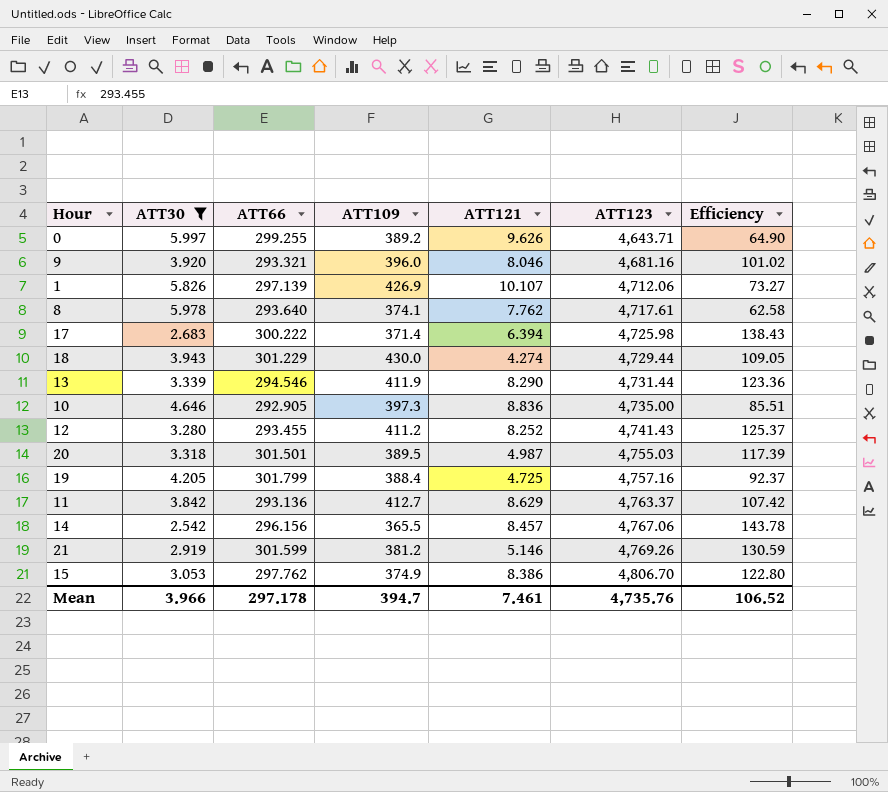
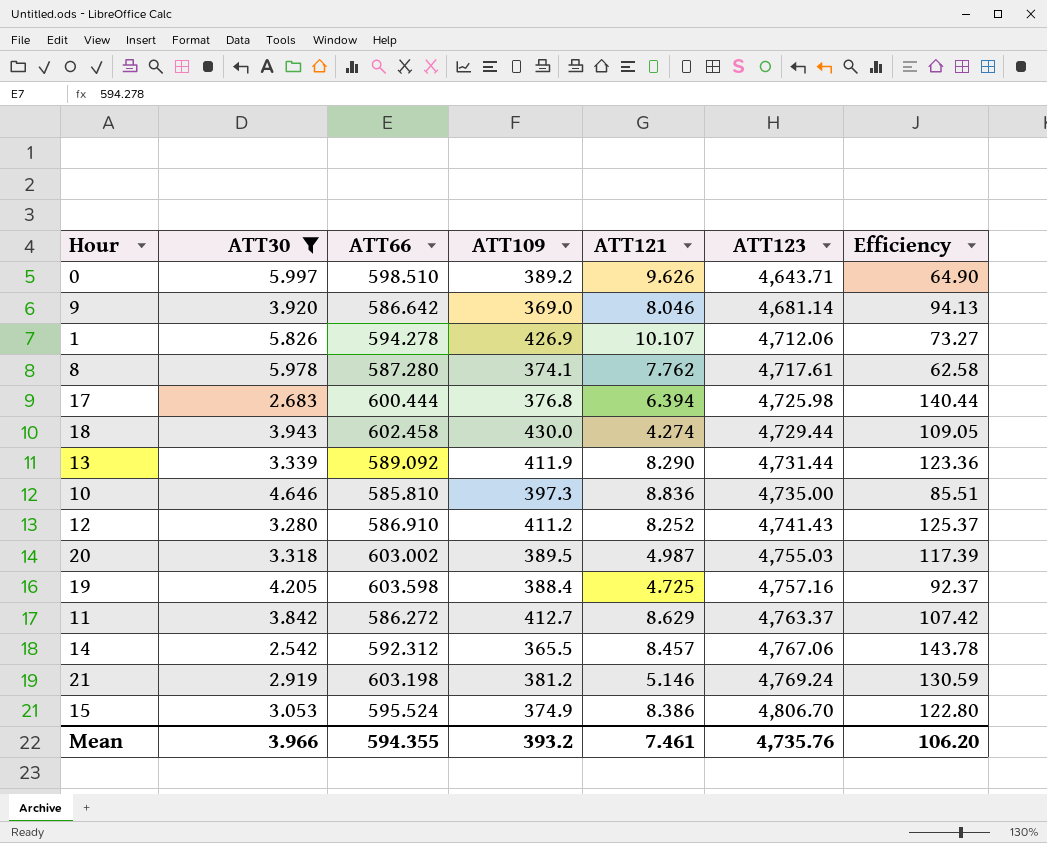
0 | ATT66: 299.255 -> 598.510
9 | ATT66: 293.321 -> 586.642
9 | ATT109: 396.0 -> 369.0
9 | ATT123: 4,681.16 -> 4,681.14
9 | Efficiency: 101.02 -> 94.13
1 | ATT66: 297.139 -> 594.278
8 | ATT66: 293.640 -> 587.280
17 | ATT66: 300.222 -> 600.444
17 | ATT109: 371.4 -> 376.8
17 | Efficiency: 138.43 -> 140.44
18 | ATT66: 301.229 -> 602.458
13 | ATT66: 294.546 -> 589.092
10 | ATT66: 292.905 -> 585.810
12 | ATT66: 293.455 -> 586.910
20 | ATT66: 301.501 -> 603.002
19 | ATT66: 301.799 -> 603.598
11 | ATT66: 293.136 -> 586.272
14 | ATT66: 296.156 -> 592.312
21 | ATT66: 301.599 -> 603.198
21 | ATT123: 4,769.26 -> 4,769.24
15 | ATT66: 297.762 -> 595.524
Mean | ATT66: 297.178 -> 594.355
Mean | ATT109: 394.7 -> 393.2
Mean | Efficiency: 106.52 -> 106.20

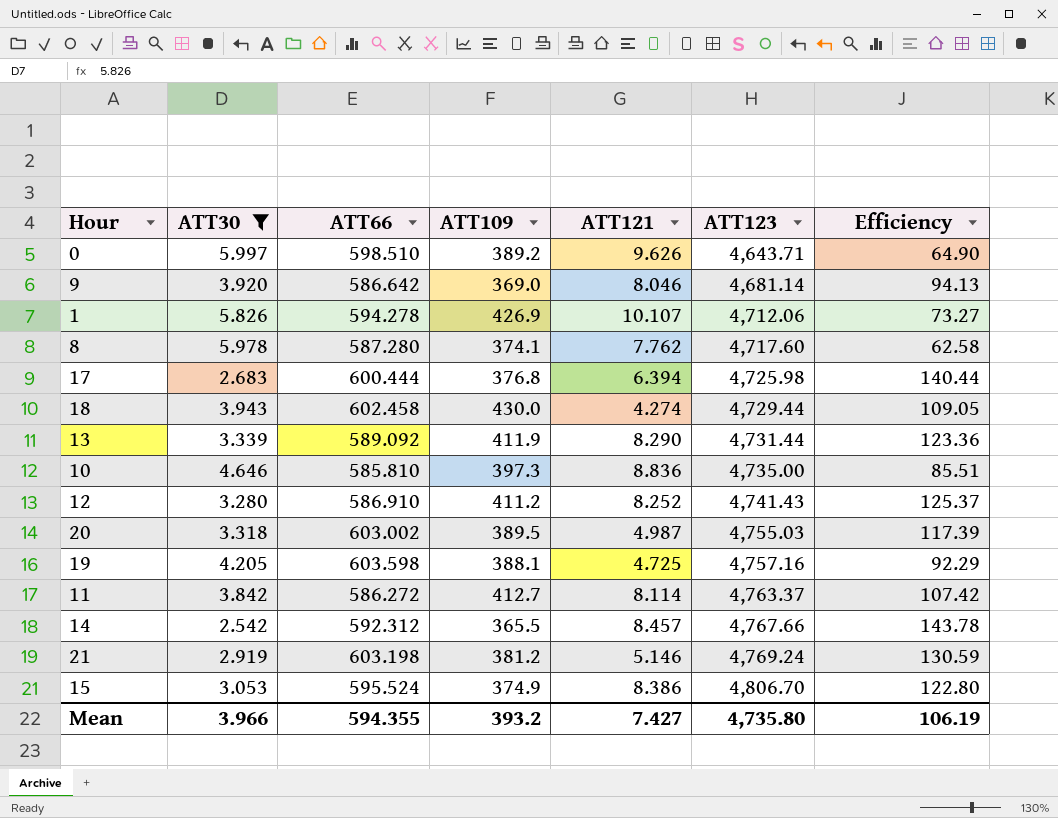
8 | ATT123: 4,717.61 -> 4,717.60
19 | ATT109: 388.4 -> 388.1
19 | Efficiency: 92.37 -> 92.29
11 | ATT121: 8.629 -> 8.114
14 | ATT123: 4,767.06 -> 4,767.66
Mean | ATT121: 7.461 -> 7.427
Mean | ATT123: 4,735.76 -> 4,735.80
Mean | Efficiency: 106.20 -> 106.19

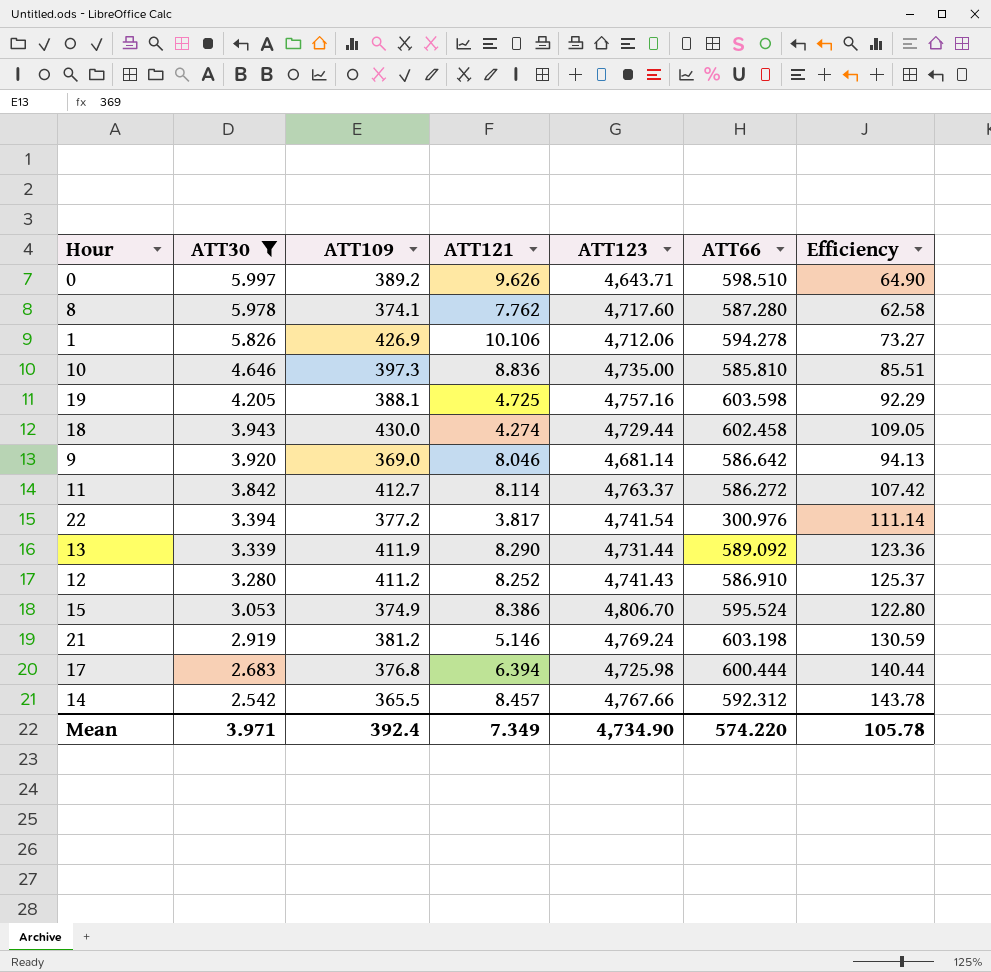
row order: ATT123 ascending -> ATT30 descending
column ATT66 | position: 3 -> 6
row 20: 3.318 | 603.002 | 389.5 | 4.987 | 4,755.03 | 117.39 -> none
1 | ATT121: 10.107 -> 10.106
row 22: none -> 3.394 | 377.2 | 3.817 | 4,741.54 | 300.976 | 111.14
Mean | ATT30: 3.966 -> 3.971
Mean | ATT109: 393.2 -> 392.4
Mean | ATT121: 7.427 -> 7.349
Mean | ATT123: 4,735.80 -> 4,734.90
Mean | ATT66: 594.355 -> 574.220
Mean | Efficiency: 106.19 -> 105.78

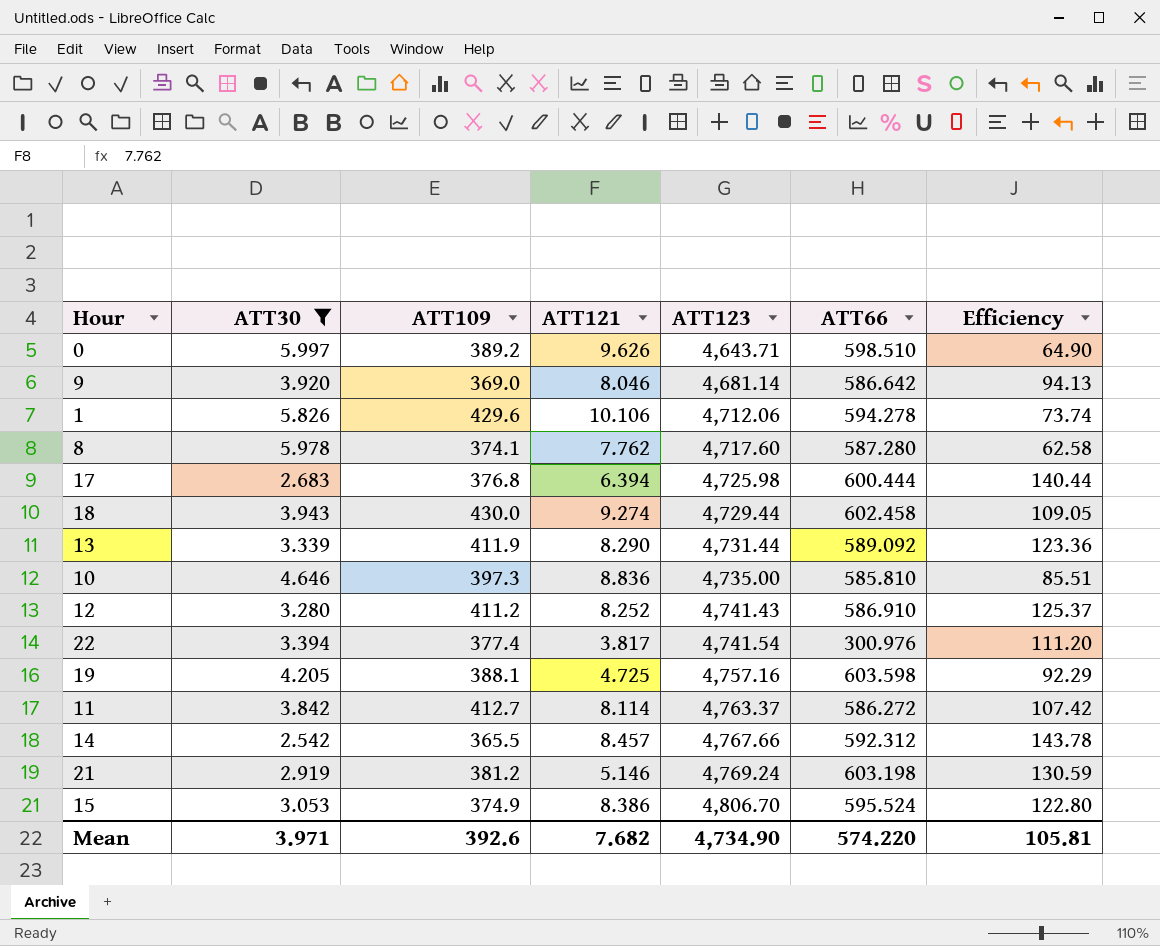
row order: ATT30 descending -> ATT123 ascending
1 | ATT109: 426.9 -> 429.6
1 | Efficiency: 73.27 -> 73.74
18 | ATT121: 4.274 -> 9.274
22 | ATT109: 377.2 -> 377.4
22 | Efficiency: 111.14 -> 111.20
Mean | ATT109: 392.4 -> 392.6
Mean | ATT121: 7.349 -> 7.682
Mean | Efficiency: 105.78 -> 105.81

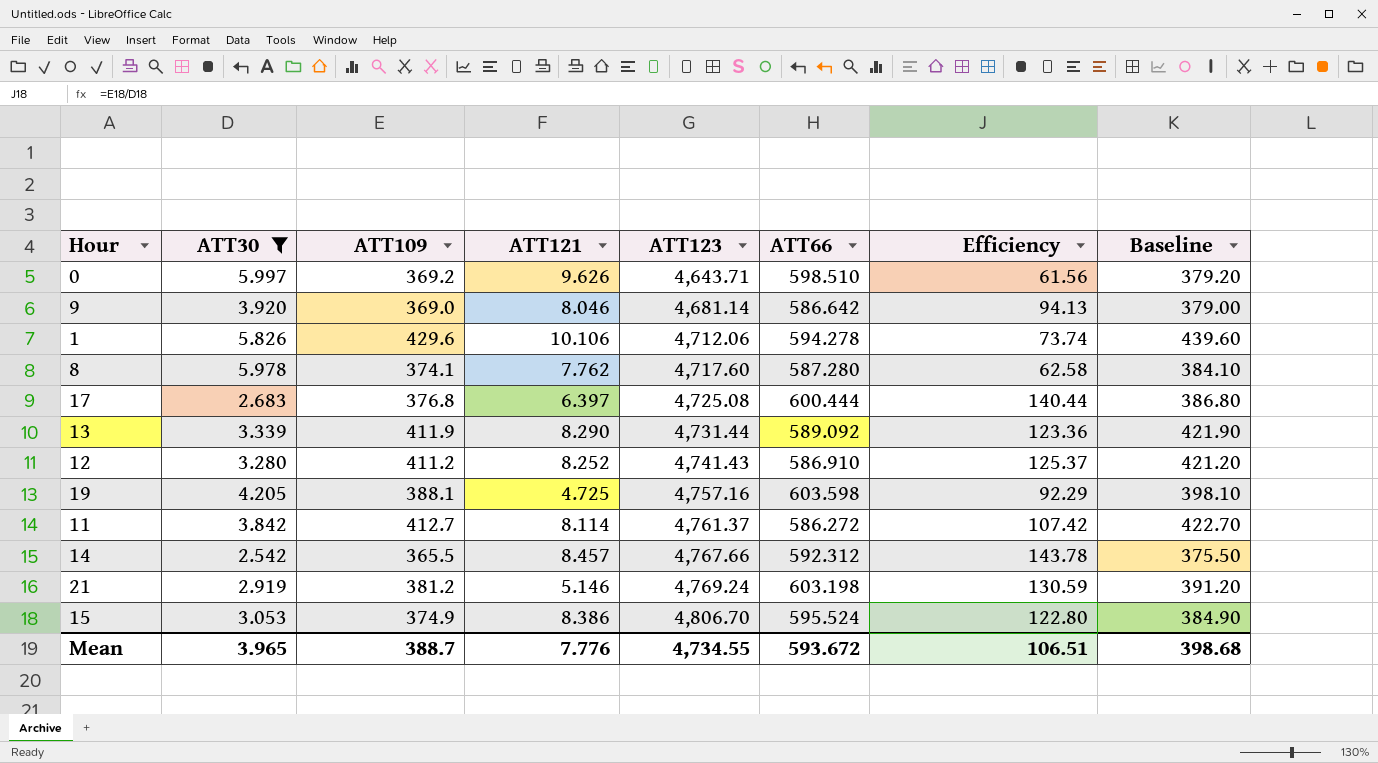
column Baseline | formula: none -> [ATT109] + 10
row 18: 3.943 | 430.0 | 9.274 | 4,729.44 | 602.458 | 109.05 -> none
row 10: 4.646 | 397.3 | 8.836 | 4,735.00 | 585.810 | 85.51 -> none
row 22: 3.394 | 377.4 | 3.817 | 4,741.54 | 300.976 | 111.20 -> none
0 | ATT109: 389.2 -> 369.2
0 | Efficiency: 64.90 -> 61.56
17 | ATT121: 6.394 -> 6.397
17 | ATT123: 4,725.98 -> 4,725.08
11 | ATT123: 4,763.37 -> 4,761.37
Mean | ATT30: 3.971 -> 3.965
Mean | ATT109: 392.6 -> 388.7
Mean | ATT121: 7.682 -> 7.776
Mean | ATT123: 4,734.90 -> 4,734.55
Mean | ATT66: 574.220 -> 593.672
Mean | Efficiency: 105.81 -> 106.51

